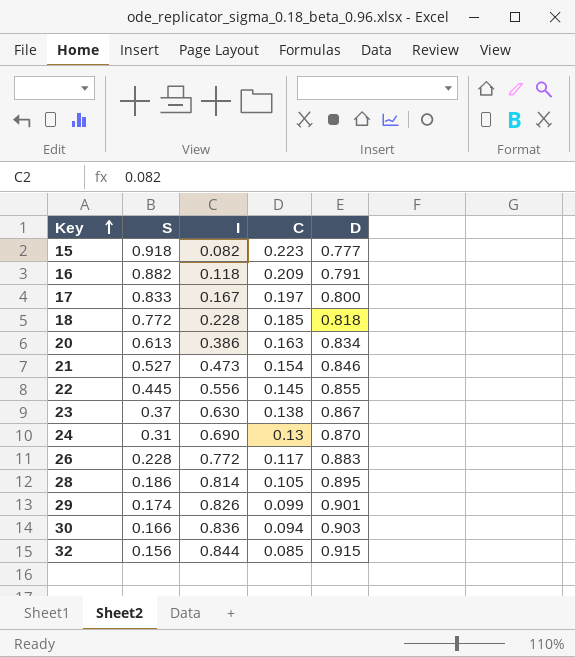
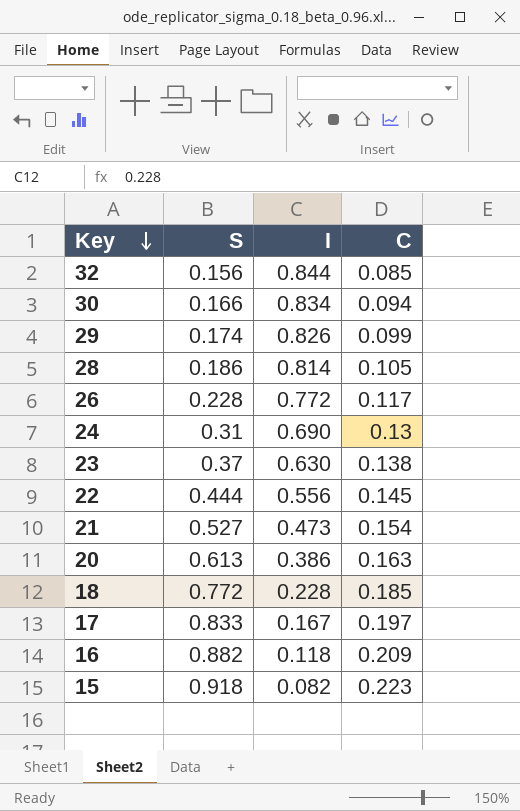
row order: Key ascending -> Key descending
column D | position: 5 -> none
30 | I: 0.836 -> 0.834
22 | S: 0.445 -> 0.444

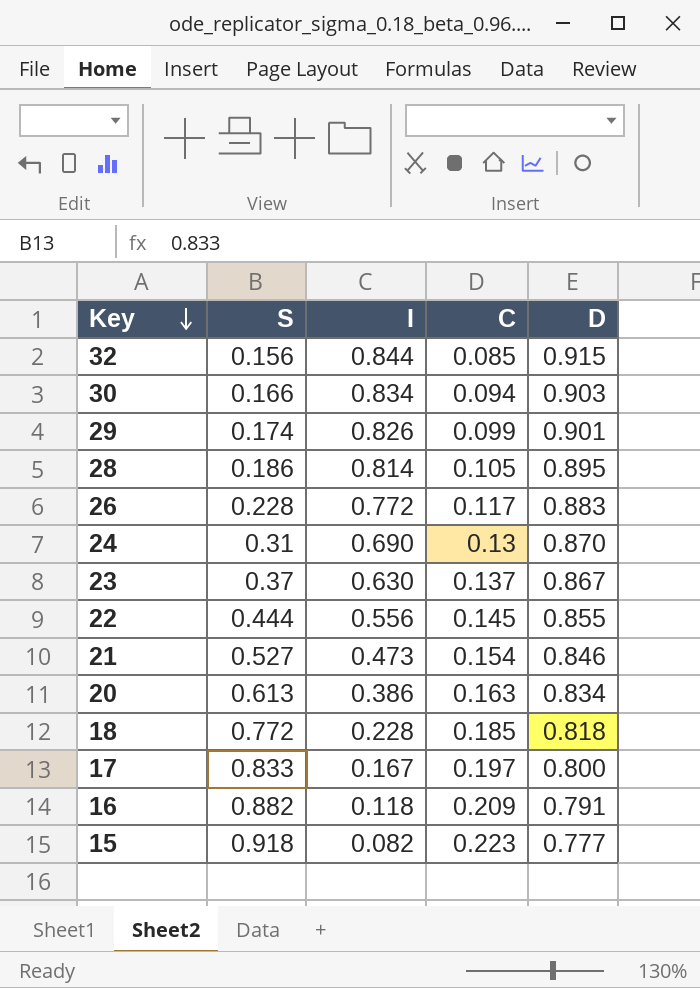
column D | position: none -> 5
23 | C: 0.138 -> 0.137

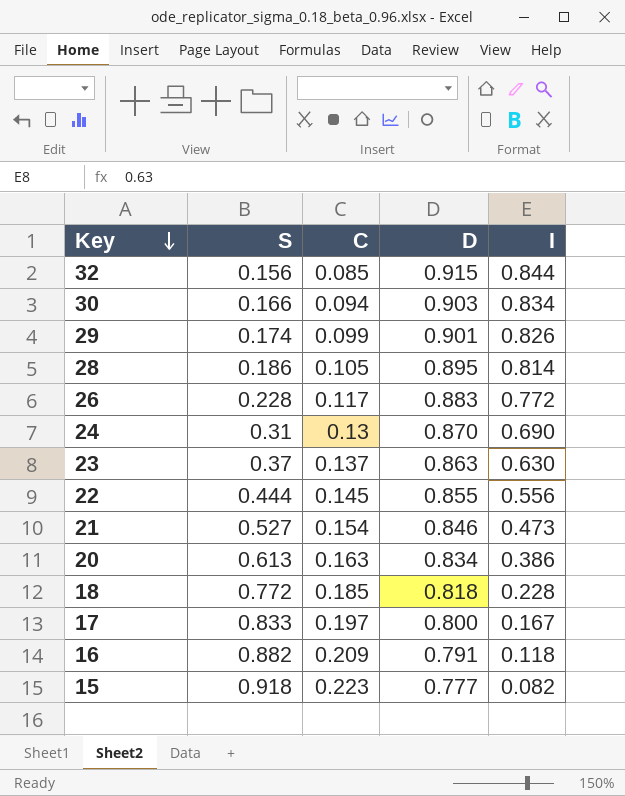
column I | position: 3 -> 5
23 | D: 0.867 -> 0.863

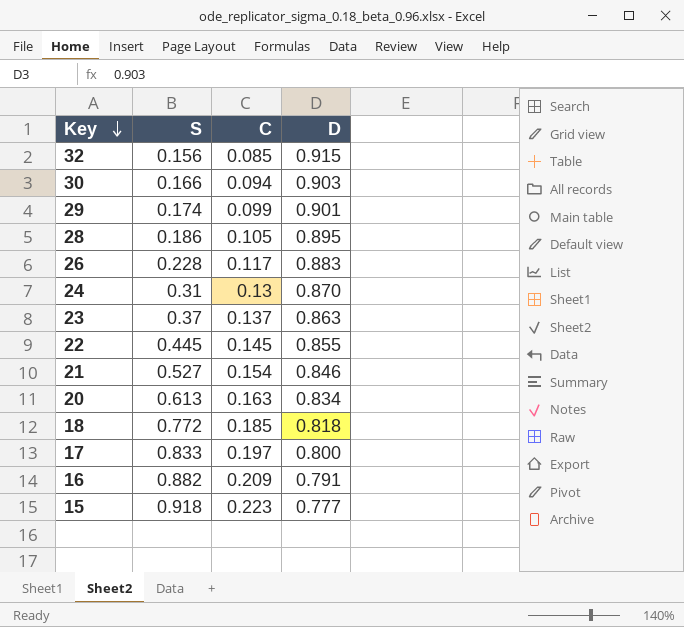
column I | position: 5 -> none
22 | S: 0.444 -> 0.445

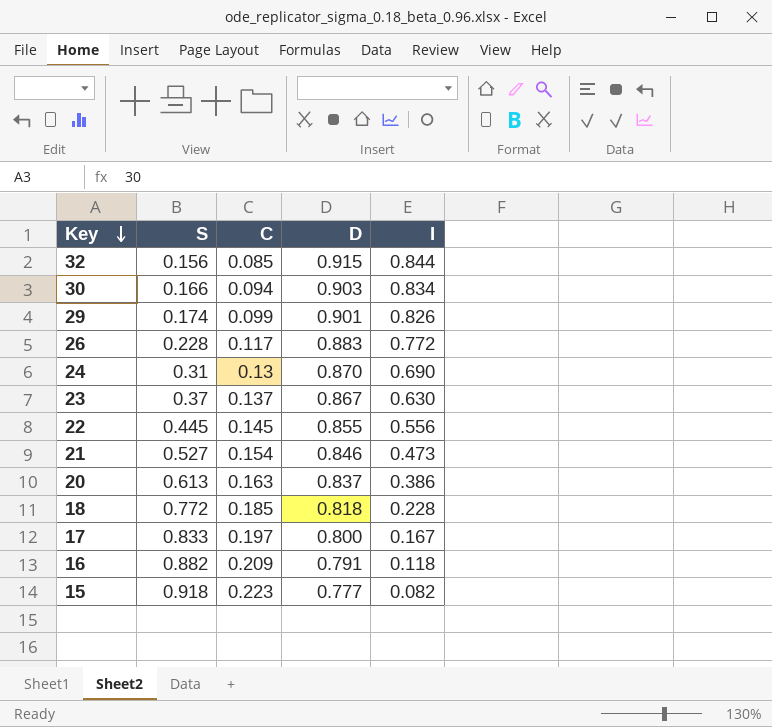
column I | position: none -> 5
row 28: 0.186 | 0.105 | 0.895 -> none
23 | D: 0.863 -> 0.867
20 | D: 0.834 -> 0.837

